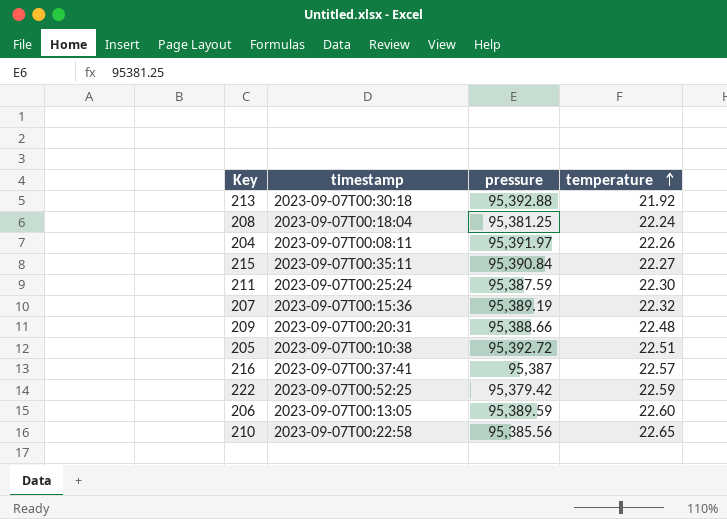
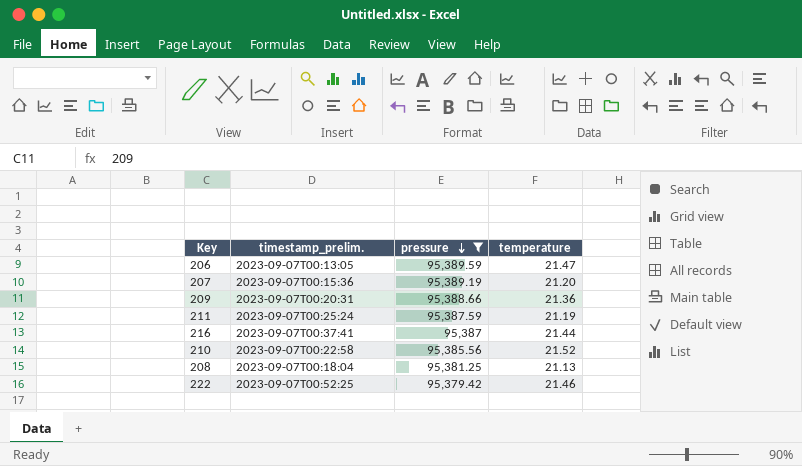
filter: none -> pressure <= 95,389.59
row order: temperature ascending -> pressure descending
column name: timestamp -> timestamp_prelim.
206 | temperature: 22.60 -> 21.47
207 | temperature: 22.32 -> 21.20
209 | temperature: 22.48 -> 21.36
211 | temperature: 22.30 -> 21.19
216 | temperature: 22.57 -> 21.44
210 | temperature: 22.65 -> 21.52
208 | temperature: 22.24 -> 21.13
222 | temperature: 22.59 -> 21.46

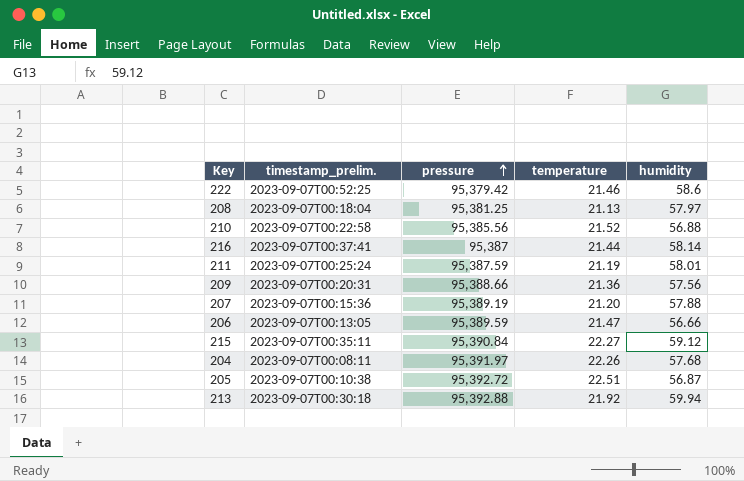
filter: pressure <= 95,389.59 -> none
row order: pressure descending -> pressure ascending
column humidity | position: none -> 5

